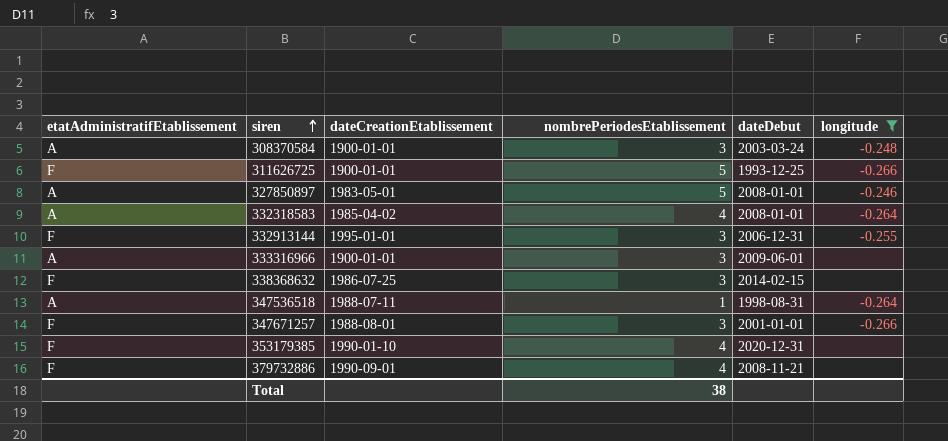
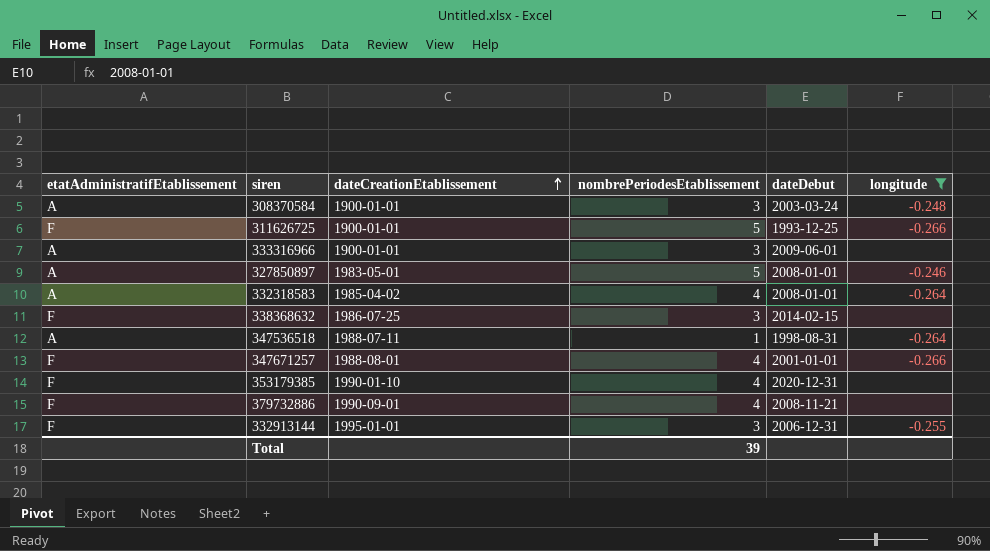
row order: siren ascending -> dateCreationEtablissement ascending
347671257 | nombrePeriodesEtablissement: 3 -> 4
Total | nombrePeriodesEtablissement: 38 -> 39

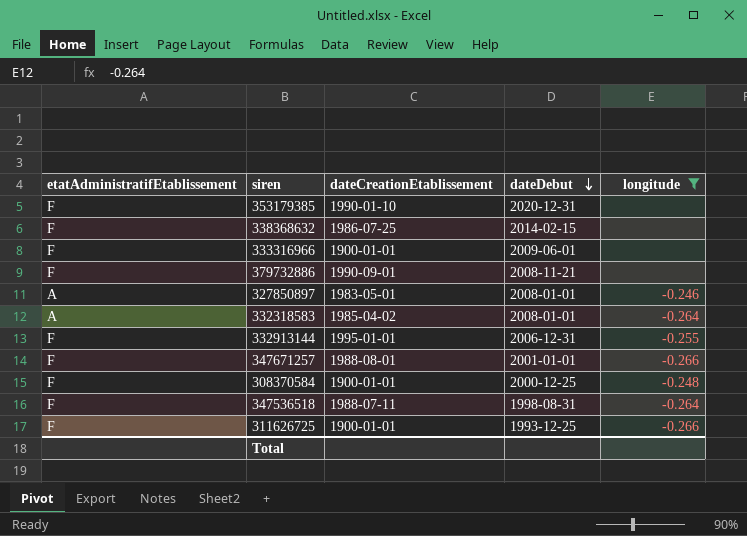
row order: dateCreationEtablissement ascending -> dateDebut descending
column nombrePeriodesEtablissement | position: 4 -> none
333316966 | etatAdministratifEtablissement: A -> F
308370584 | etatAdministratifEtablissement: A -> F
308370584 | dateDebut: 2003-03-24 -> 2000-12-25
347536518 | etatAdministratifEtablissement: A -> F

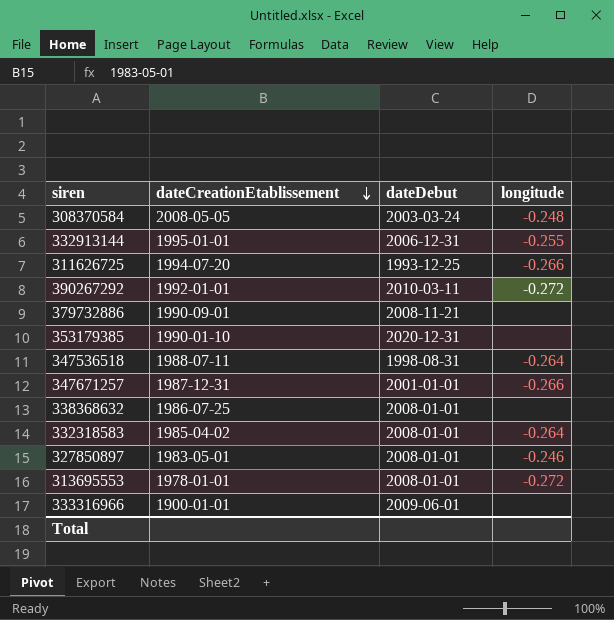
filter: longitude != -0.272 -> none
row order: dateDebut descending -> dateCreationEtablissement descending
column etatAdministratifEtablissement | position: 1 -> none
308370584 | dateCreationEtablissement: 1900-01-01 -> 2008-05-05
308370584 | dateDebut: 2000-12-25 -> 2003-03-24
311626725 | dateCreationEtablissement: 1900-01-01 -> 1994-07-20
347671257 | dateCreationEtablissement: 1988-08-01 -> 1987-12-31
338368632 | dateDebut: 2014-02-15 -> 2008-01-01

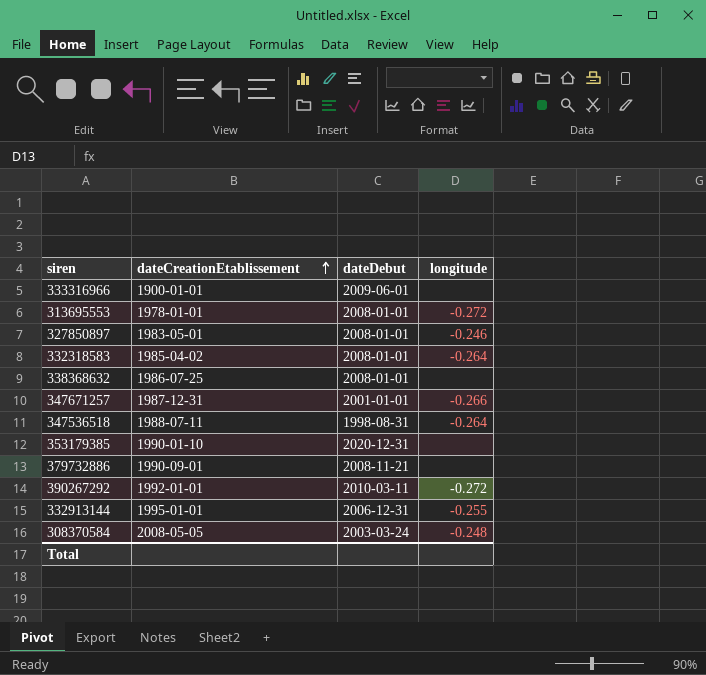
row order: dateCreationEtablissement descending -> dateCreationEtablissement ascending
row 311626725: 1994-07-20 | 1993-12-25 | -0.266 -> none

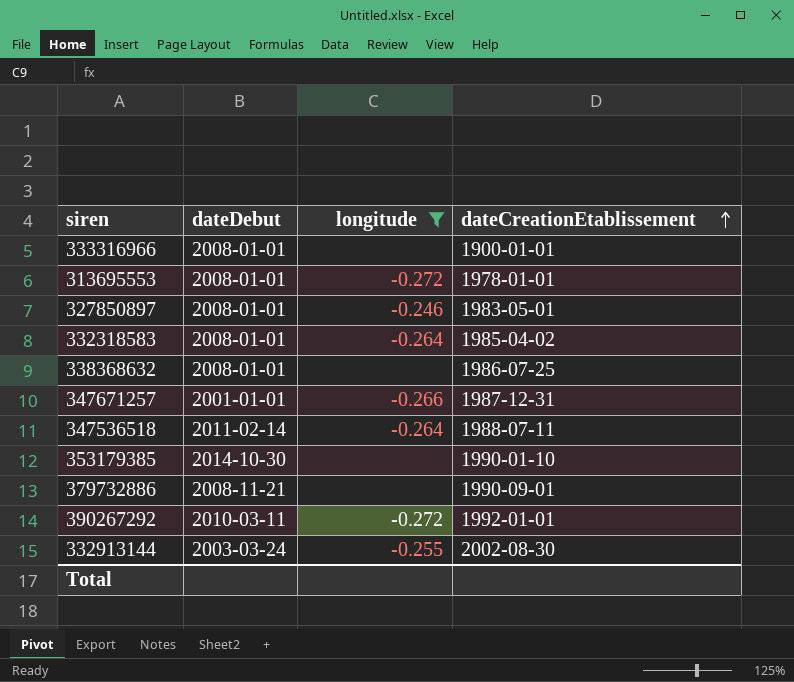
filter: none -> longitude != -0.248
column dateCreationEtablissement | position: 2 -> 4
333316966 | dateDebut: 2009-06-01 -> 2008-01-01
347536518 | dateDebut: 1998-08-31 -> 2011-02-14
353179385 | dateDebut: 2020-12-31 -> 2014-10-30
332913144 | dateDebut: 2006-12-31 -> 2003-03-24
332913144 | dateCreationEtablissement: 1995-01-01 -> 2002-08-30

